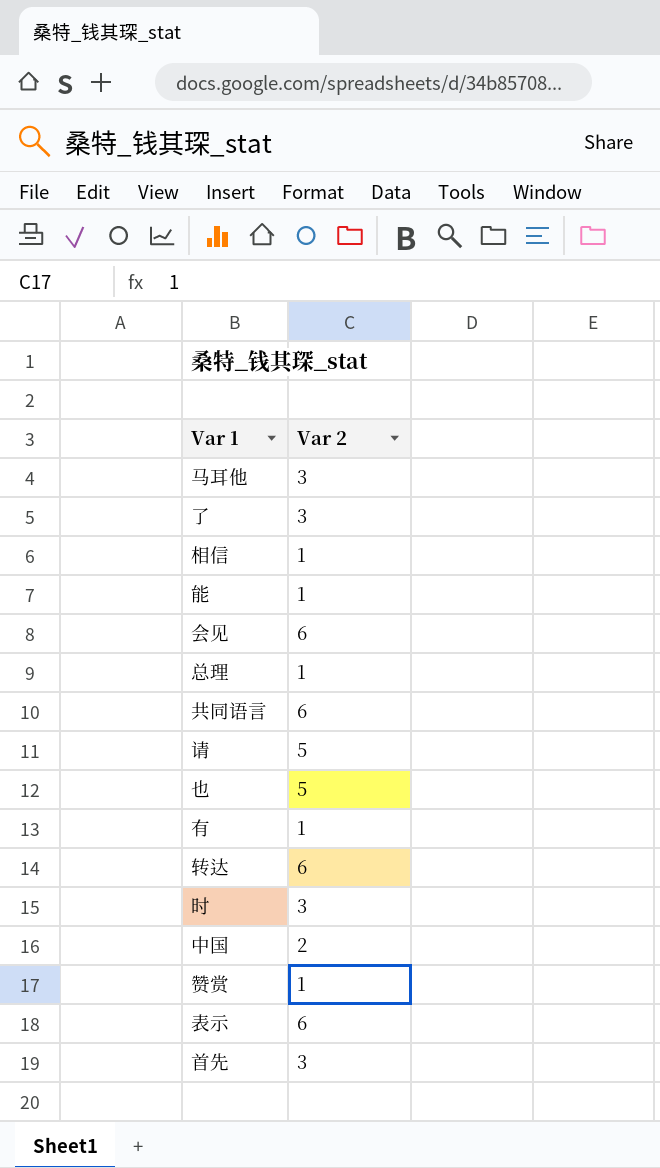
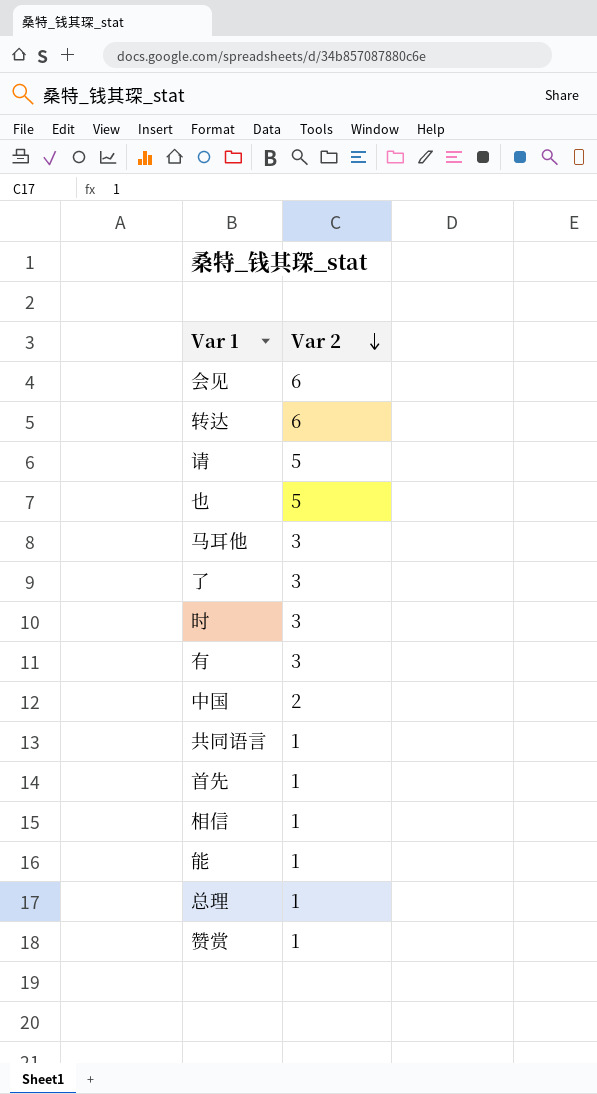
row order: none -> Var 2 descending
row 表示: 6 -> none
有 | Var 2: 1 -> 3
共同语言 | Var 2: 6 -> 1
首先 | Var 2: 3 -> 1

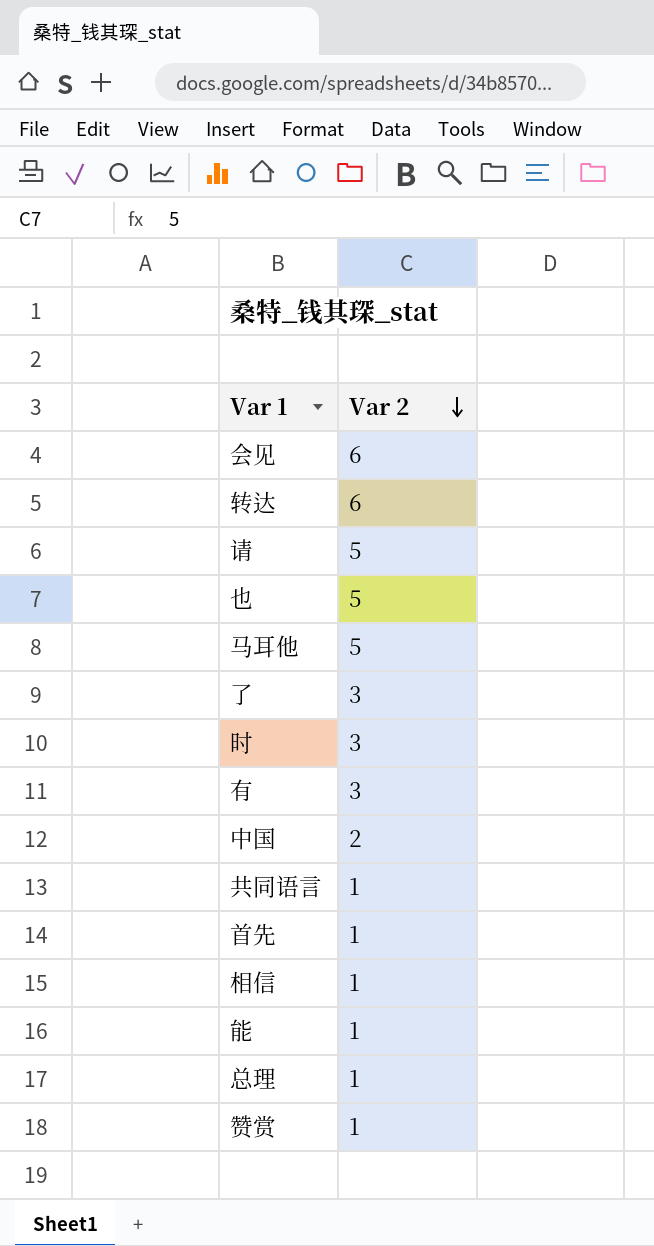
马耳他 | Var 2: 3 -> 5

